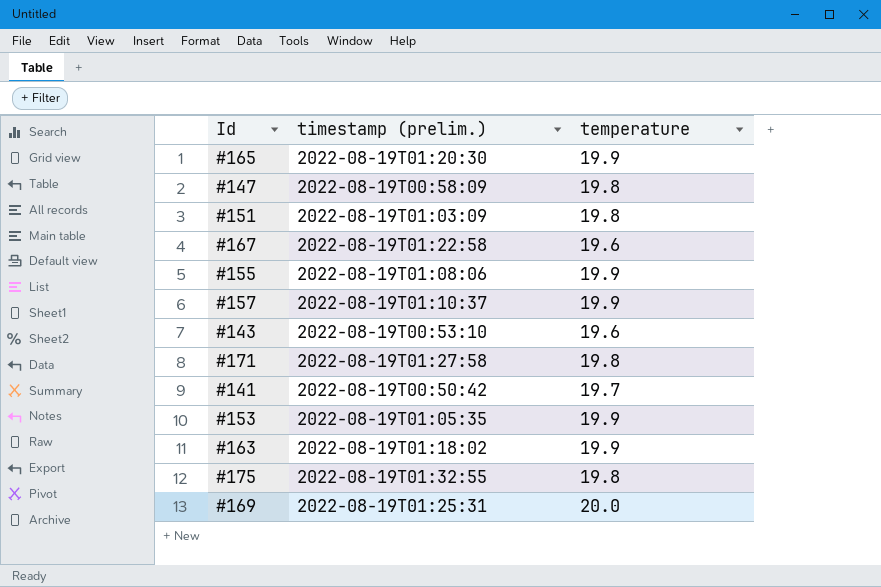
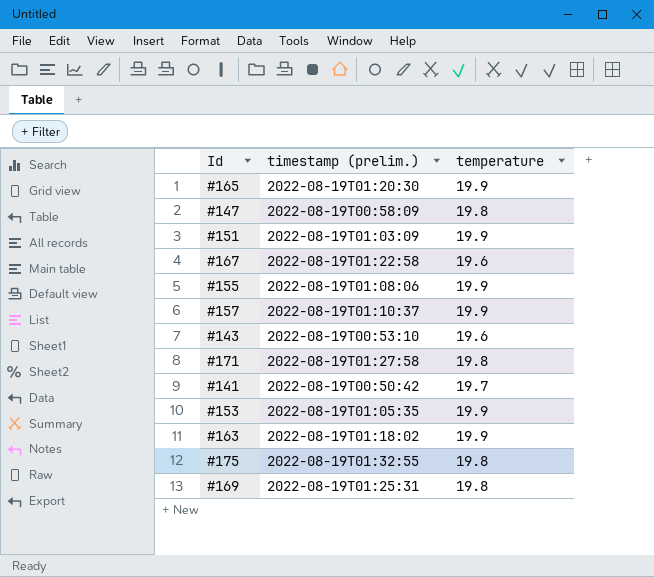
#151 | temperature: 19.8 -> 19.9
#169 | temperature: 20.0 -> 19.8

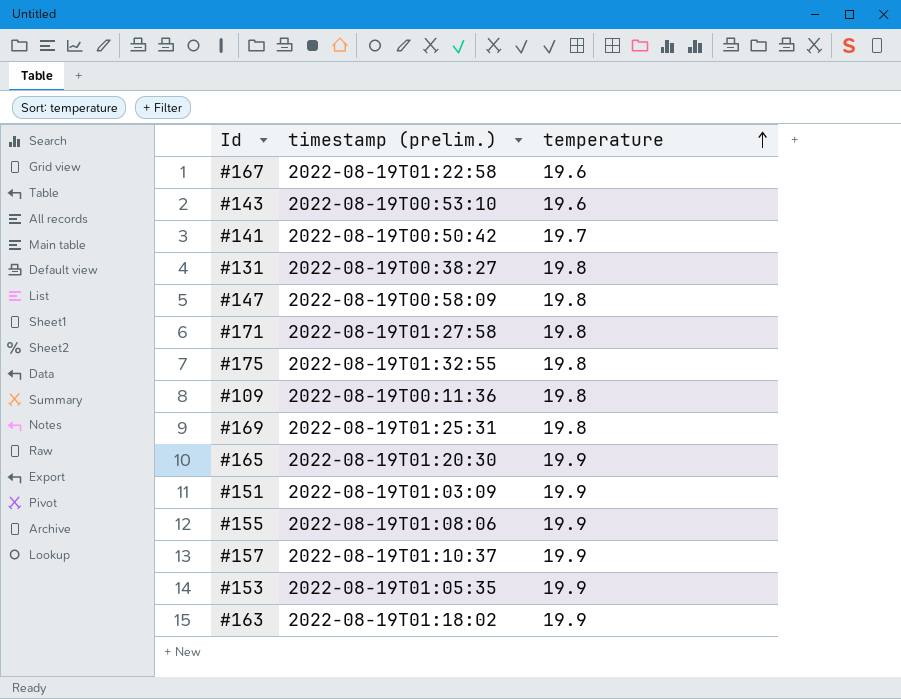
row order: none -> temperature ascending
row #131: none -> 2022-08-19T00:38:27 | 19.8
row #109: none -> 2022-08-19T00:11:36 | 19.8

